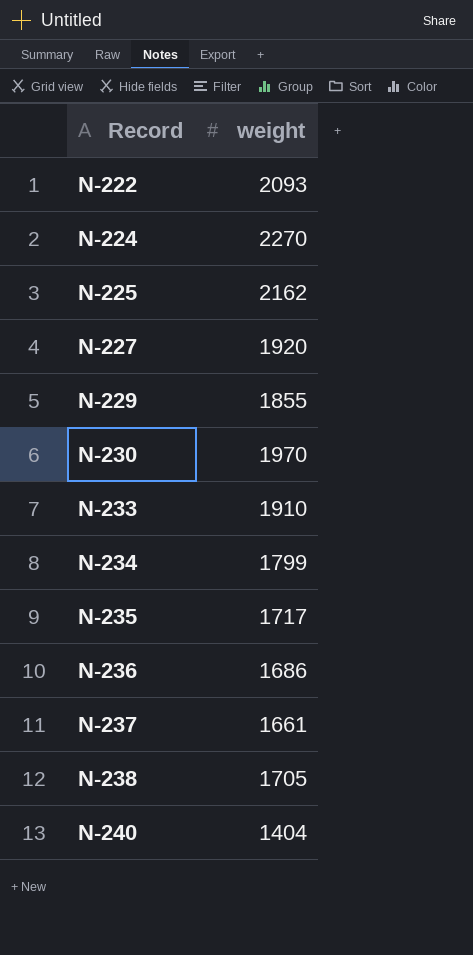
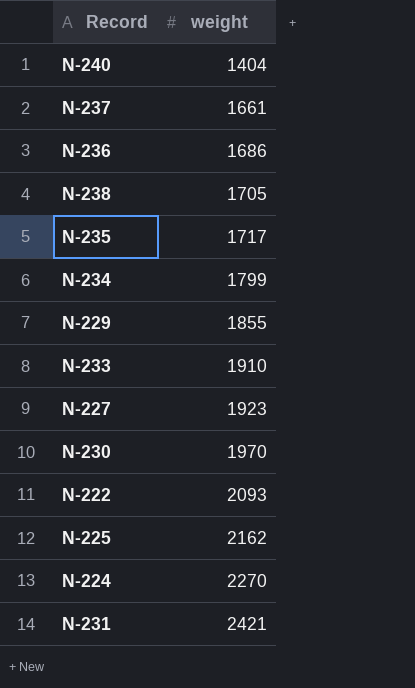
row order: Record ascending -> weight ascending
N-227 | weight: 1920 -> 1923
row N-231: none -> 2421

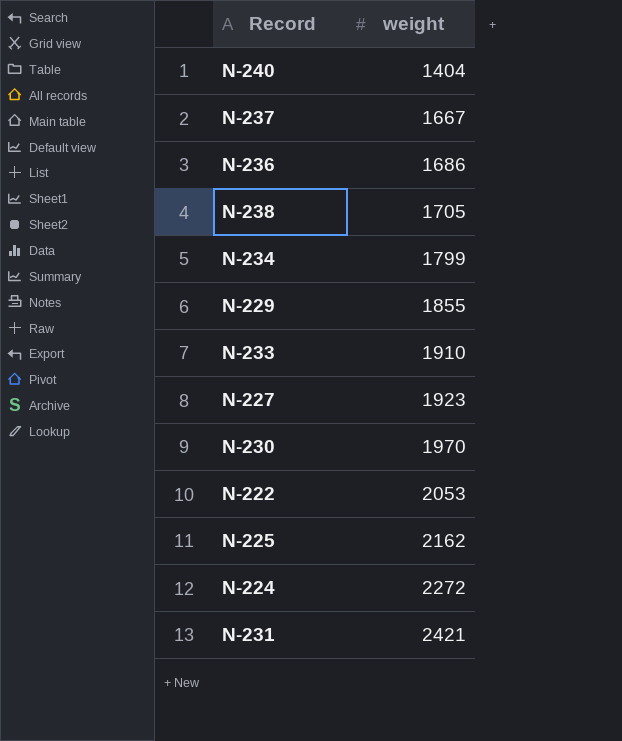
row N-235: 1717 -> none
N-237 | weight: 1661 -> 1667
N-222 | weight: 2093 -> 2053
N-224 | weight: 2270 -> 2272

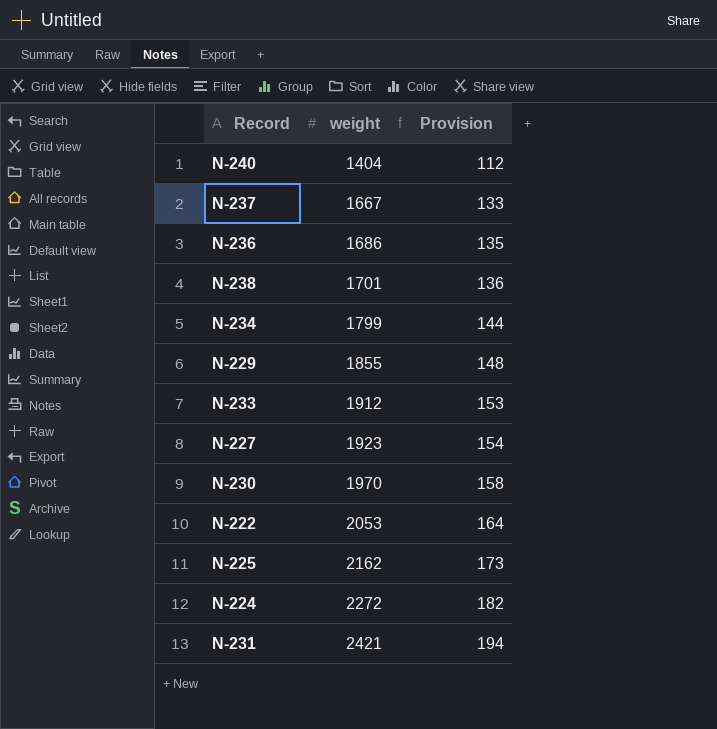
column Provision | formula: none -> [weight] * 0.08
N-238 | weight: 1705 -> 1701
N-233 | weight: 1910 -> 1912

